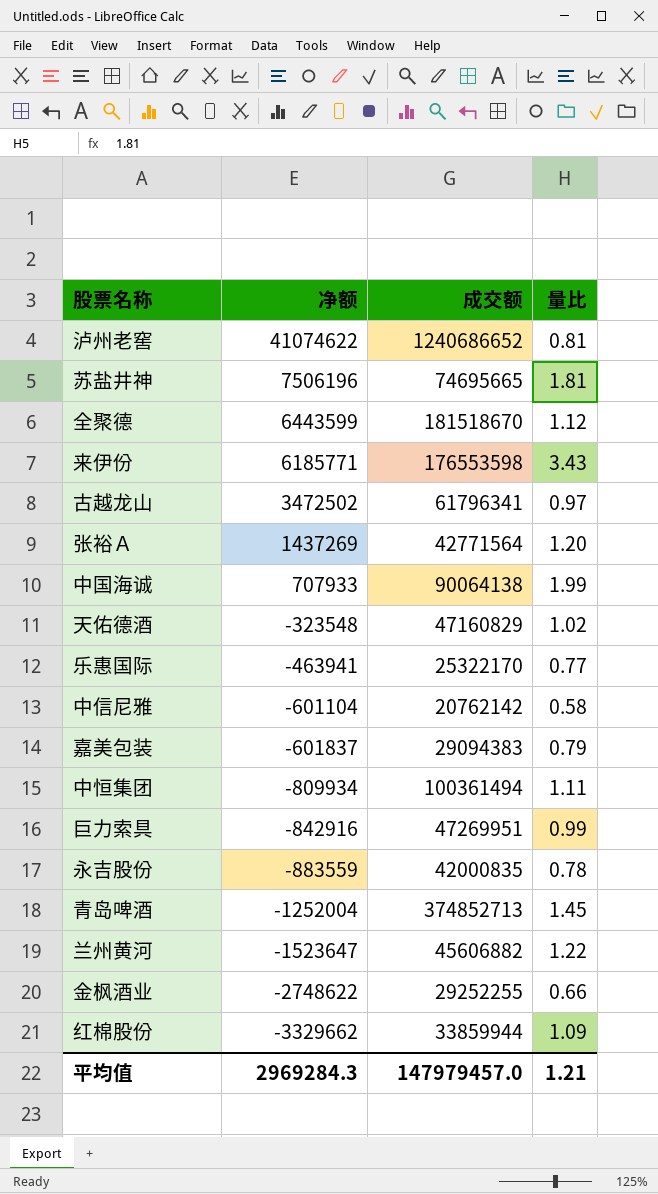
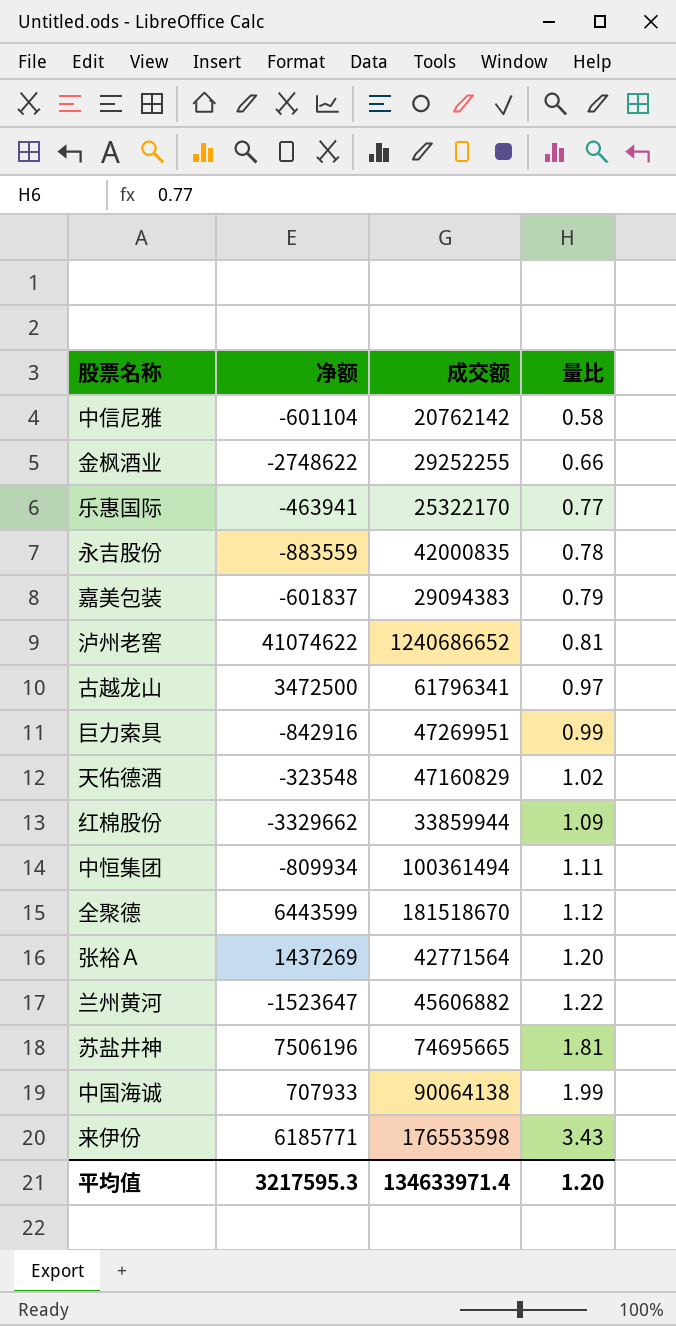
row order: 净额 descending -> 量比 ascending
row 青岛啤酒: -1252004 | 374852713 | 1.45 -> none
古越龙山 | 净额: 3472502 -> 3472500
平均值 | 净额: 2969284.3 -> 3217595.3
平均值 | 成交额: 147979457.0 -> 134633971.4
平均值 | 量比: 1.21 -> 1.20

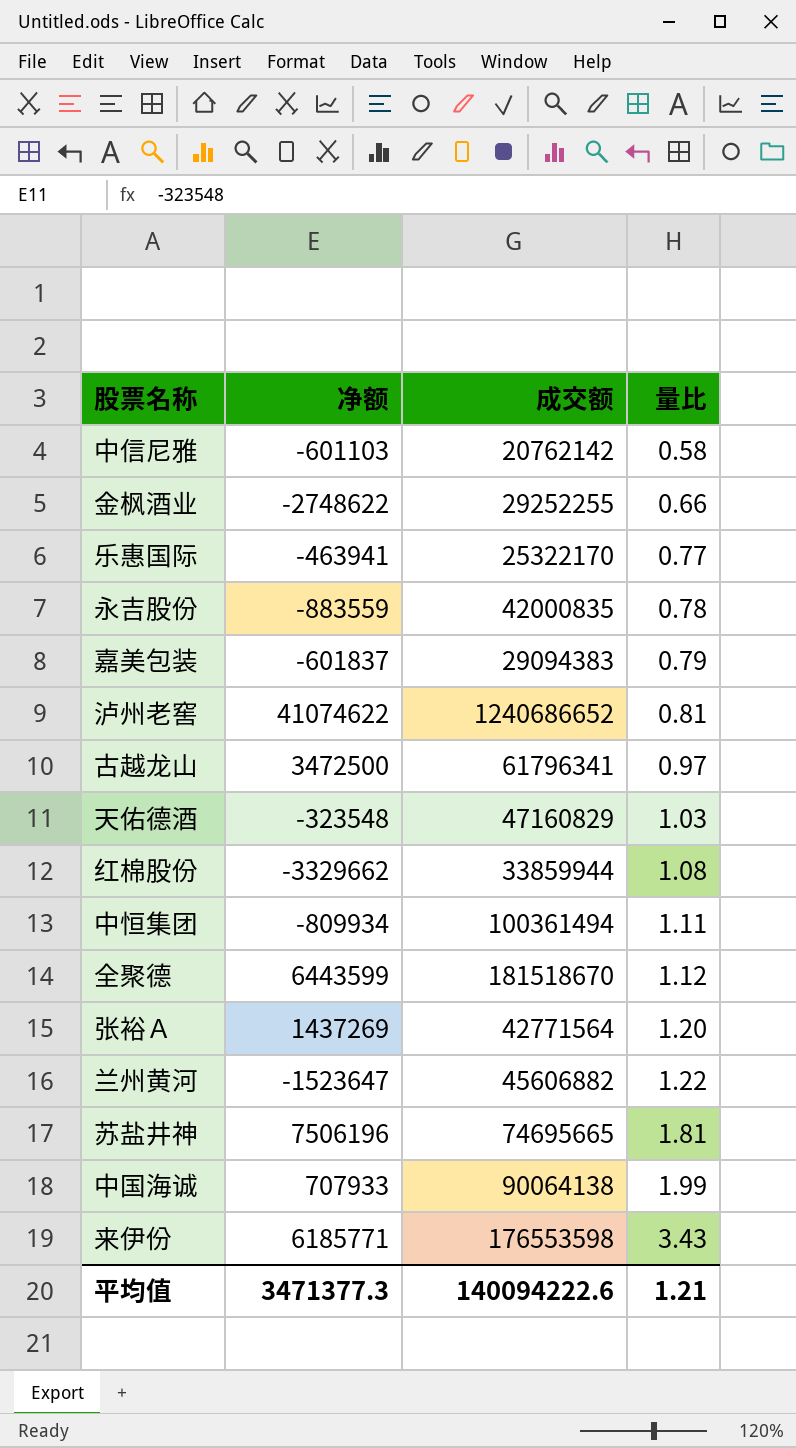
row 巨力索具: -842916 | 47269951 | 0.99 -> none
中信尼雅 | 净额: -601104 -> -601103
天佑德酒 | 量比: 1.02 -> 1.03
红棉股份 | 量比: 1.09 -> 1.08
平均值 | 净额: 3217595.3 -> 3471377.3
平均值 | 成交额: 134633971.4 -> 140094222.6
平均值 | 量比: 1.20 -> 1.21

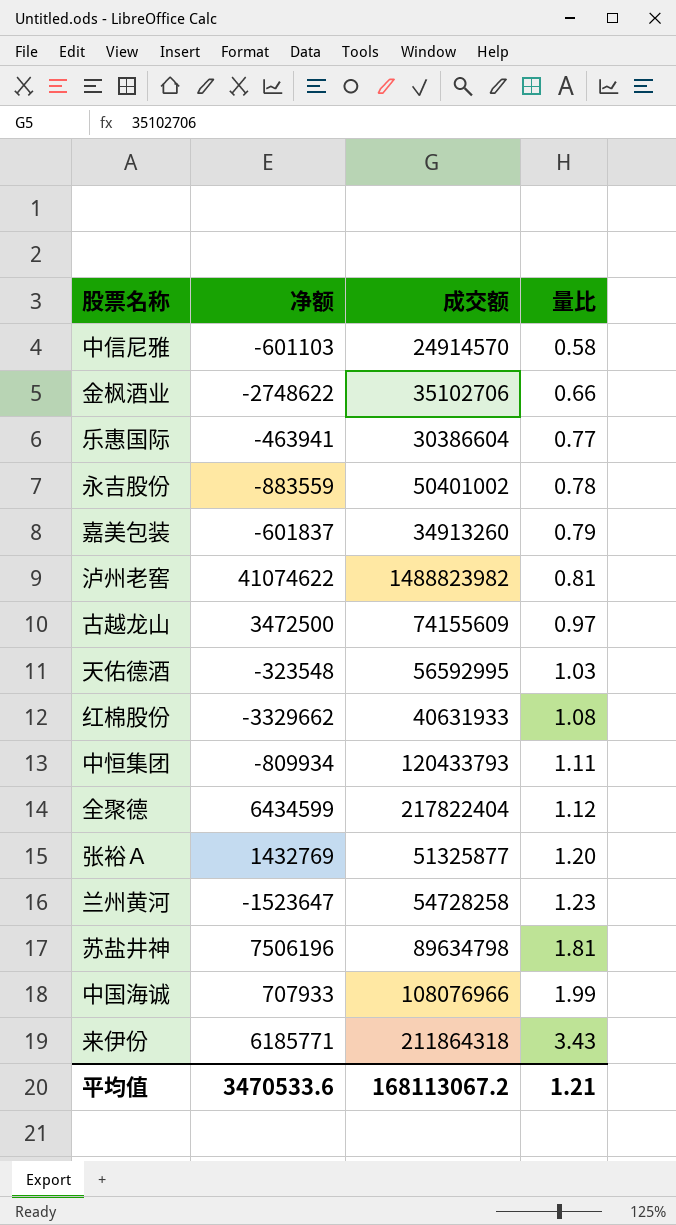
中信尼雅 | 成交额: 20762142 -> 24914570
金枫酒业 | 成交额: 29252255 -> 35102706
乐惠国际 | 成交额: 25322170 -> 30386604
永吉股份 | 成交额: 42000835 -> 50401002
嘉美包装 | 成交额: 29094383 -> 34913260
泸州老窖 | 成交额: 1240686652 -> 1488823982
古越龙山 | 成交额: 61796341 -> 74155609
天佑德酒 | 成交额: 47160829 -> 56592995
红棉股份 | 成交额: 33859944 -> 40631933
中恒集团 | 成交额: 100361494 -> 120433793
全聚德 | 净额: 6443599 -> 6434599
全聚德 | 成交额: 181518670 -> 217822404
张裕Ａ | 净额: 1437269 -> 1432769
张裕Ａ | 成交额: 42771564 -> 51325877
兰州黄河 | 成交额: 45606882 -> 54728258
兰州黄河 | 量比: 1.22 -> 1.23
苏盐井神 | 成交额: 74695665 -> 89634798
中国海诚 | 成交额: 90064138 -> 108076966
来伊份 | 成交额: 176553598 -> 211864318
平均值 | 净额: 3471377.3 -> 3470533.6
平均值 | 成交额: 140094222.6 -> 168113067.2

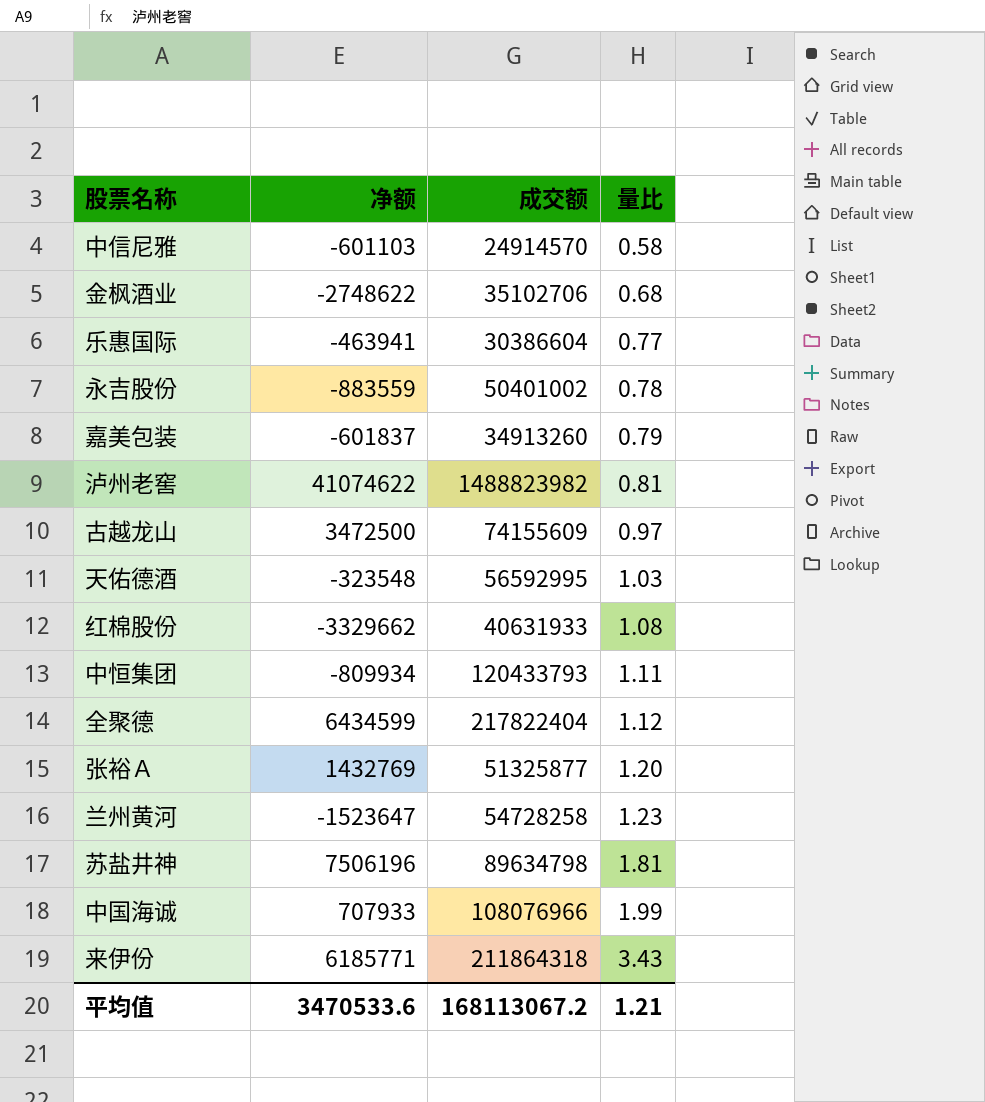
金枫酒业 | 量比: 0.66 -> 0.68

